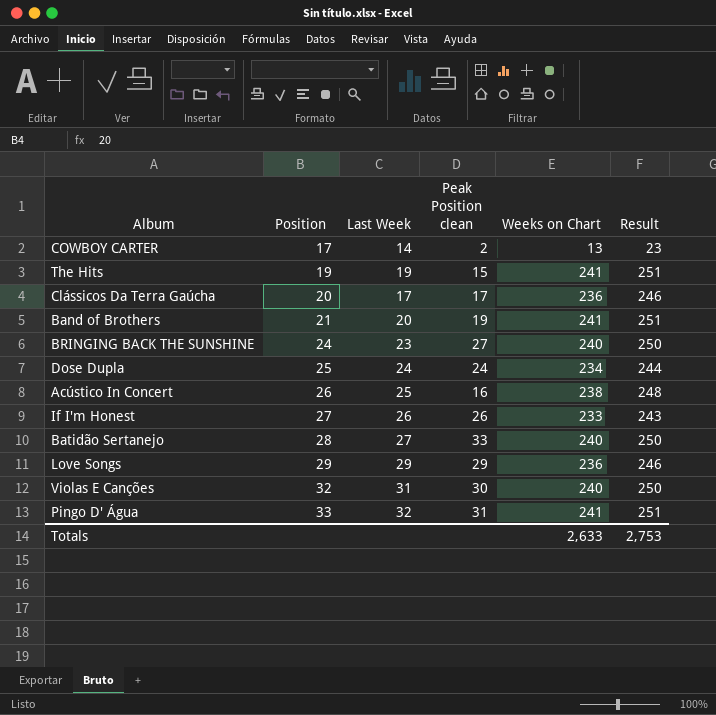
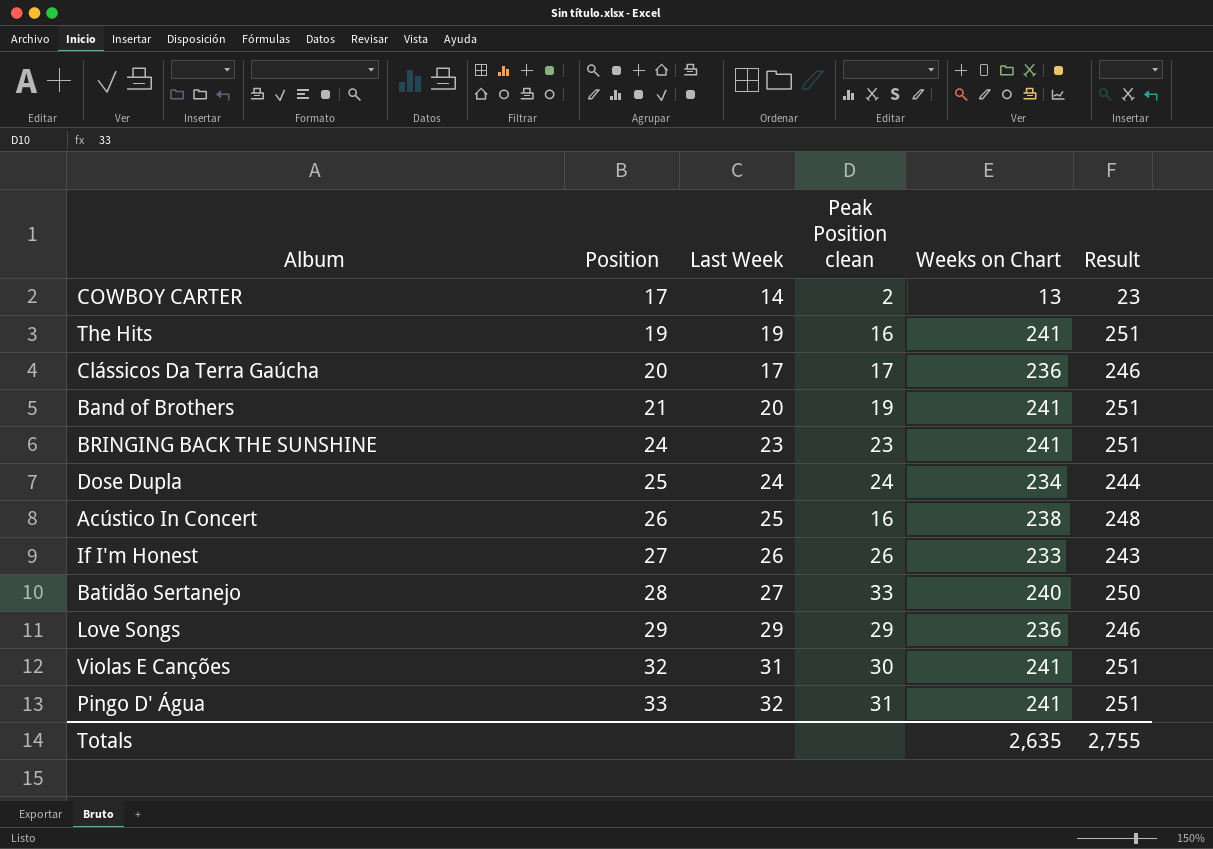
The Hits | Peak Position clean: 15 -> 16
BRINGING BACK THE SUNSHINE | Peak Position clean: 27 -> 23
BRINGING BACK THE SUNSHINE | Weeks on Chart: 240 -> 241
BRINGING BACK THE SUNSHINE | Result: 250 -> 251
Violas E Canções | Weeks on Chart: 240 -> 241
Violas E Canções | Result: 250 -> 251
Totals | Weeks on Chart: 2,633 -> 2,635
Totals | Result: 2,753 -> 2,755

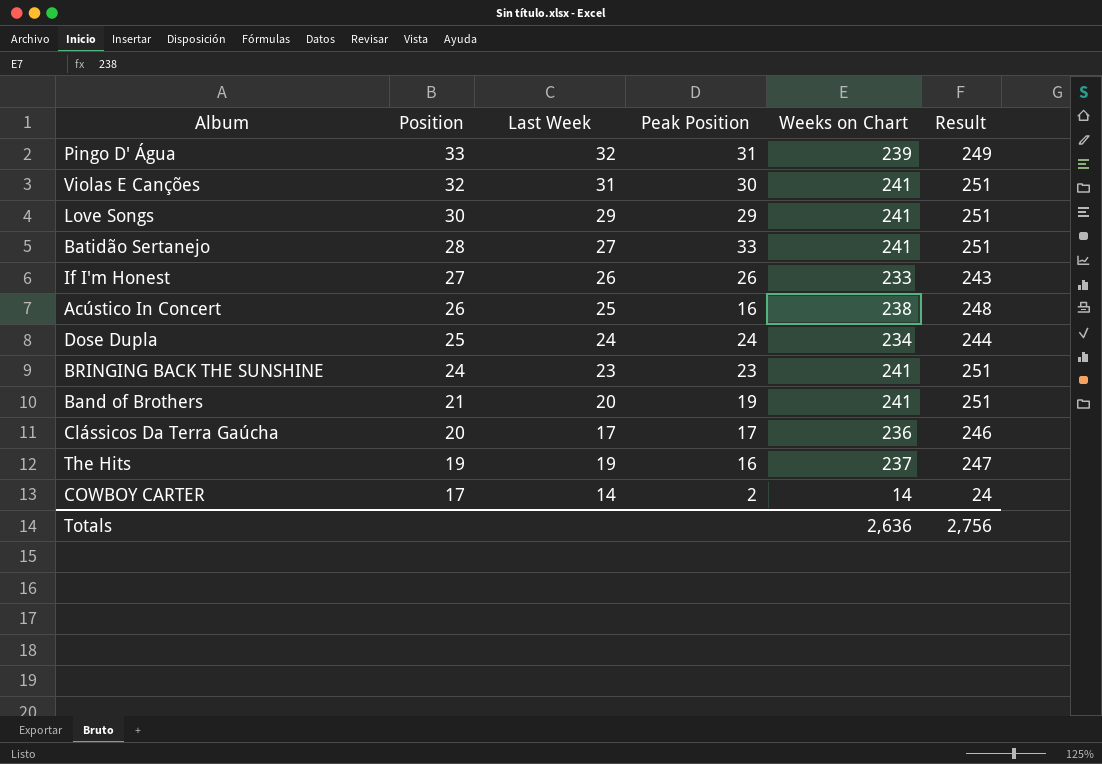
row order: Position ascending -> Position descending
column name: Peak Position clean -> Peak Position
Pingo D' Água | Weeks on Chart: 241 -> 239
Pingo D' Água | Result: 251 -> 249
Love Songs | Position: 29 -> 30
Love Songs | Weeks on Chart: 236 -> 241
Love Songs | Result: 246 -> 251
Batidão Sertanejo | Weeks on Chart: 240 -> 241
Batidão Sertanejo | Result: 250 -> 251
The Hits | Weeks on Chart: 241 -> 237
The Hits | Result: 251 -> 247
COWBOY CARTER | Weeks on Chart: 13 -> 14
COWBOY CARTER | Result: 23 -> 24
Totals | Weeks on Chart: 2,635 -> 2,636
Totals | Result: 2,755 -> 2,756

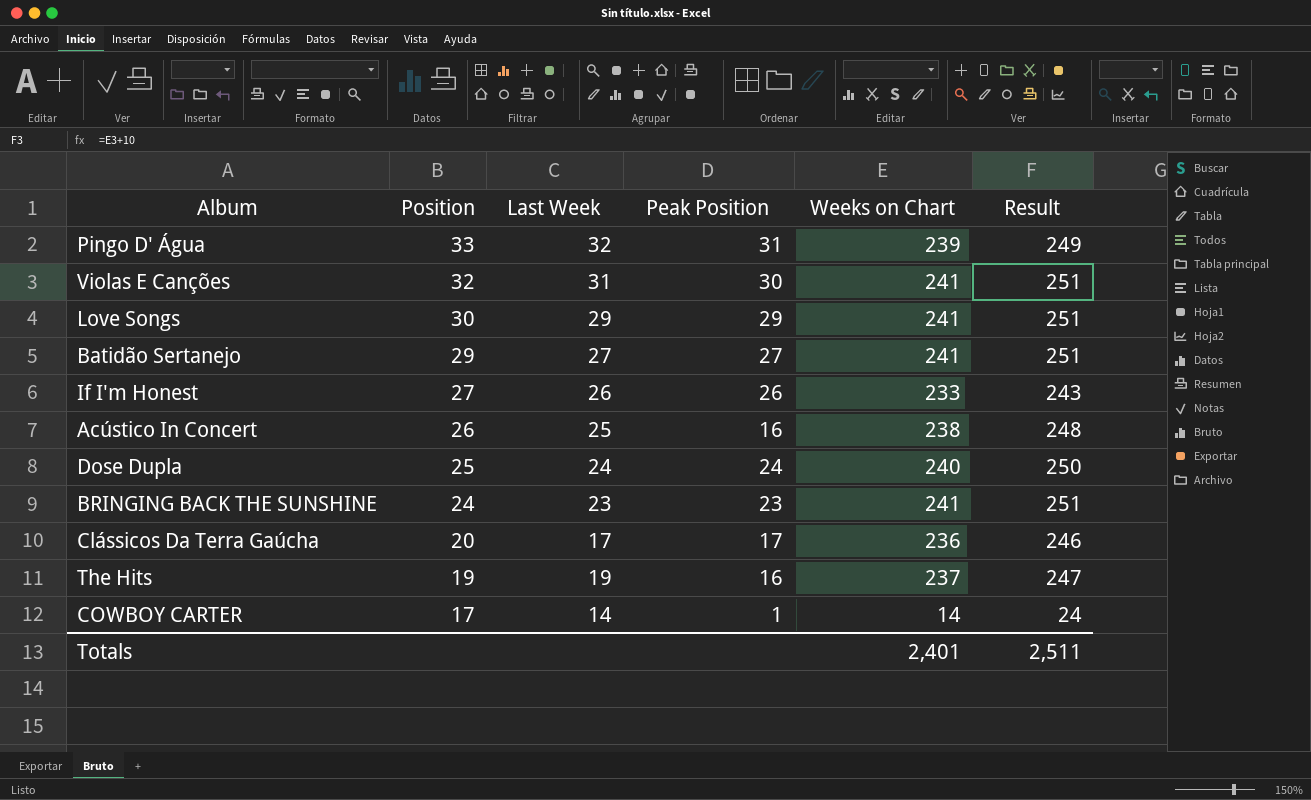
row Band of Brothers: 21 | 20 | 19 | 241 | 251 -> none
Batidão Sertanejo | Position: 28 -> 29
Batidão Sertanejo | Peak Position: 33 -> 27
Dose Dupla | Weeks on Chart: 234 -> 240
Dose Dupla | Result: 244 -> 250
COWBOY CARTER | Peak Position: 2 -> 1
Totals | Weeks on Chart: 2,636 -> 2,401
Totals | Result: 2,756 -> 2,511

